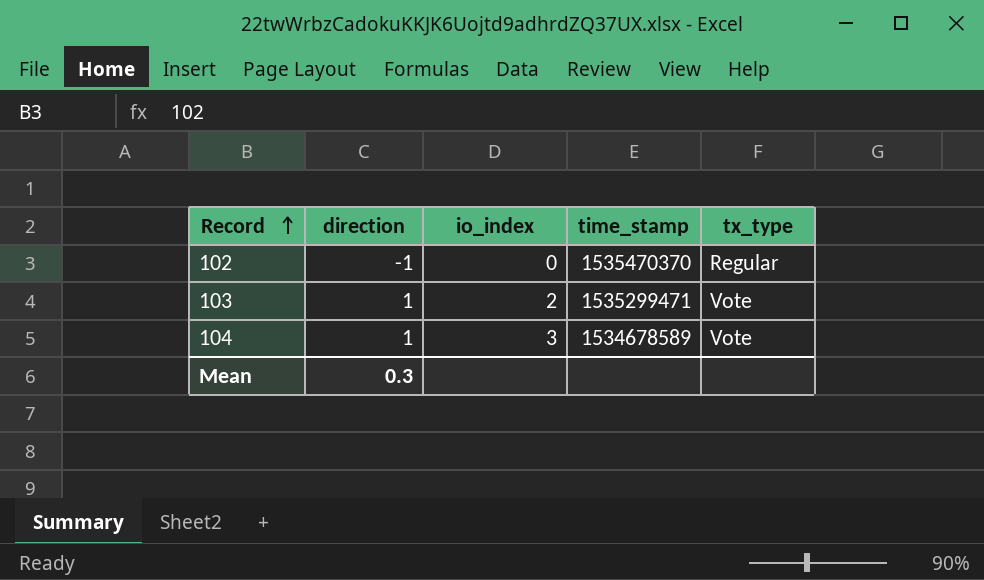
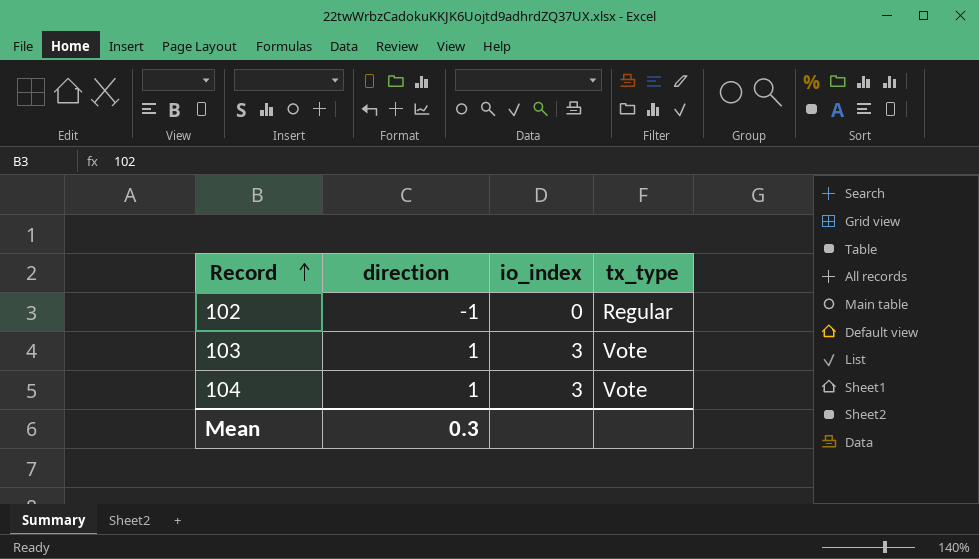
column time_stamp | position: 4 -> none
103 | io_index: 2 -> 3

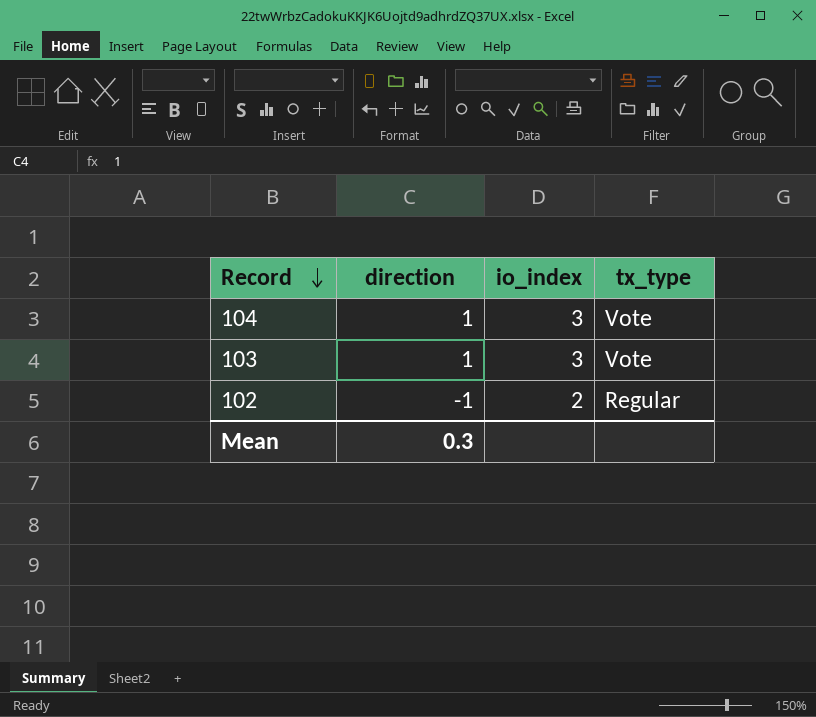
row order: Record ascending -> Record descending
102 | io_index: 0 -> 2

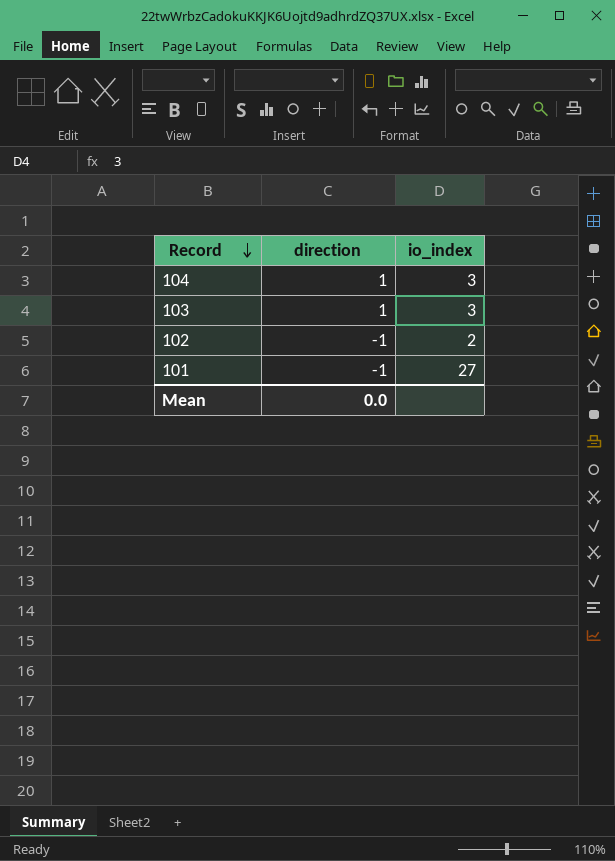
column tx_type | position: 4 -> none
row 101: none -> -1 | 27
Mean | direction: 0.3 -> 0.0

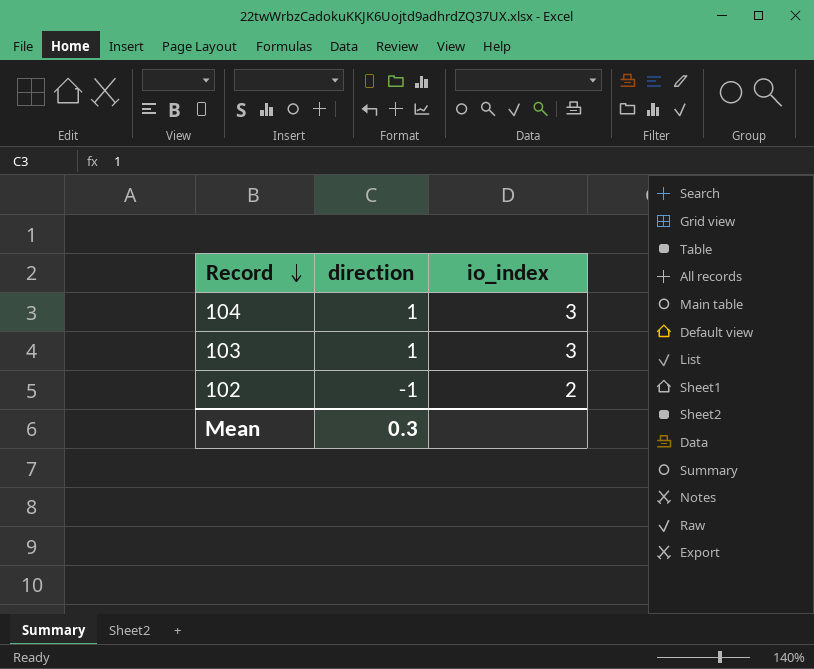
row 101: -1 | 27 -> none
Mean | direction: 0.0 -> 0.3

